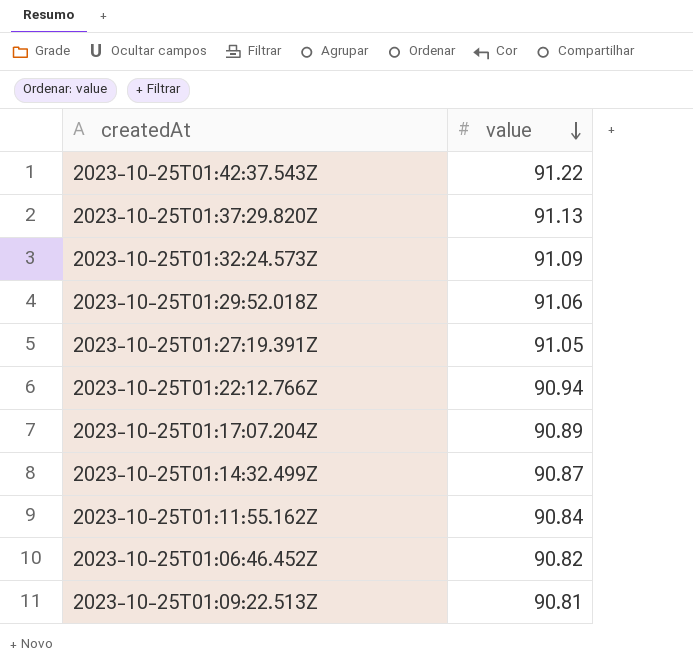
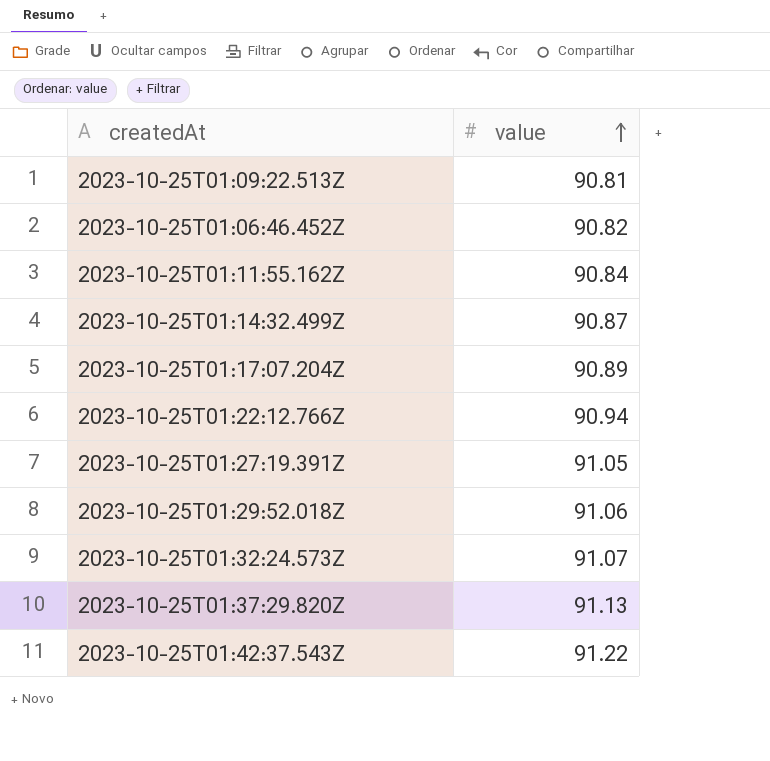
row order: value descending -> value ascending
2023-10-25T01:32:24.573Z | value: 91.09 -> 91.07

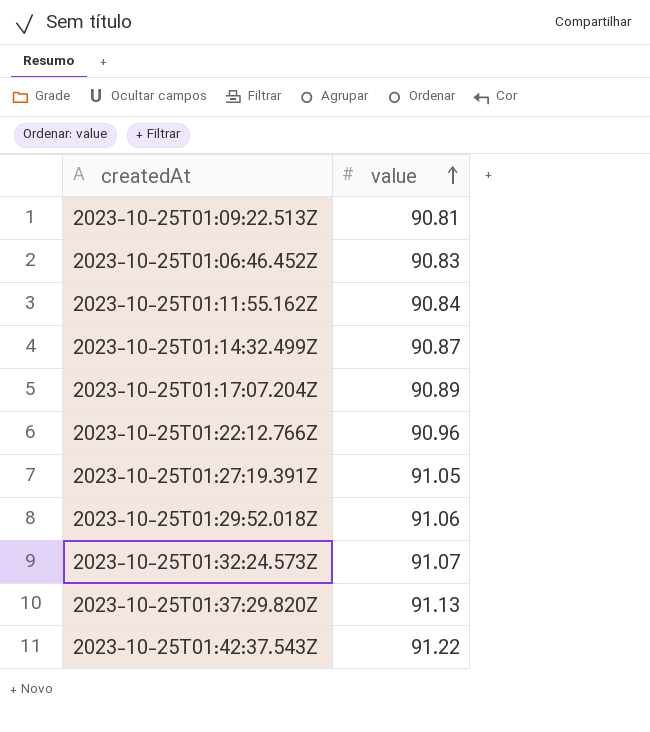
2023-10-25T01:06:46.452Z | value: 90.82 -> 90.83
2023-10-25T01:22:12.766Z | value: 90.94 -> 90.96

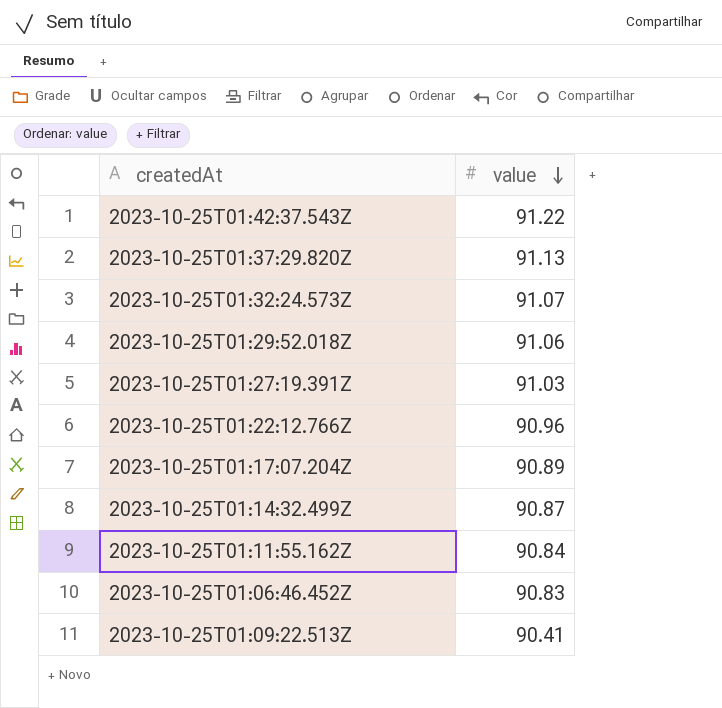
row order: value ascending -> value descending
2023-10-25T01:27:19.391Z | value: 91.05 -> 91.03
2023-10-25T01:09:22.513Z | value: 90.81 -> 90.41

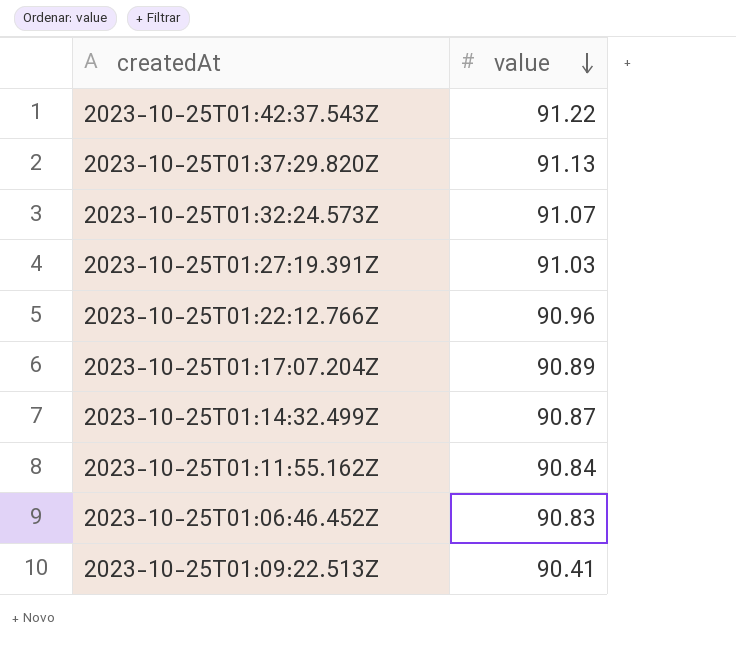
row 2023-10-25T01:29:52.018Z: 91.06 -> none

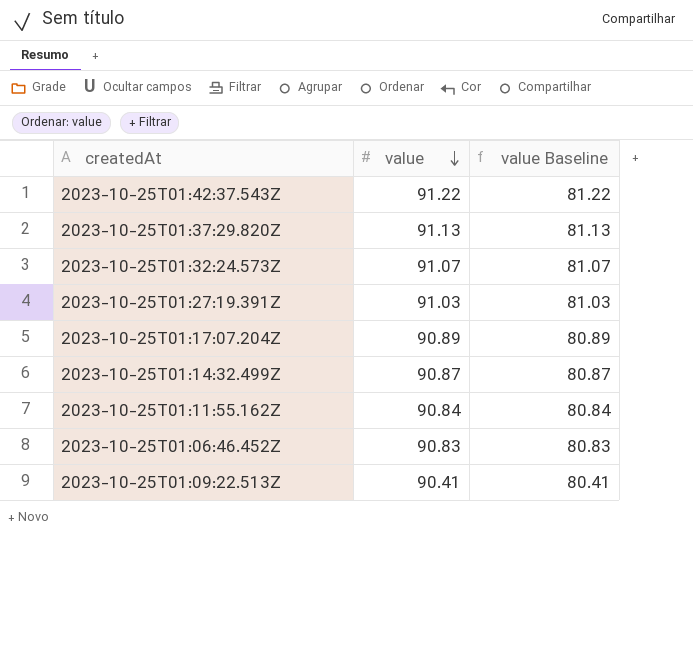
column value Baseline | formula: none -> [value] - 10
row 2023-10-25T01:22:12.766Z: 90.96 -> none

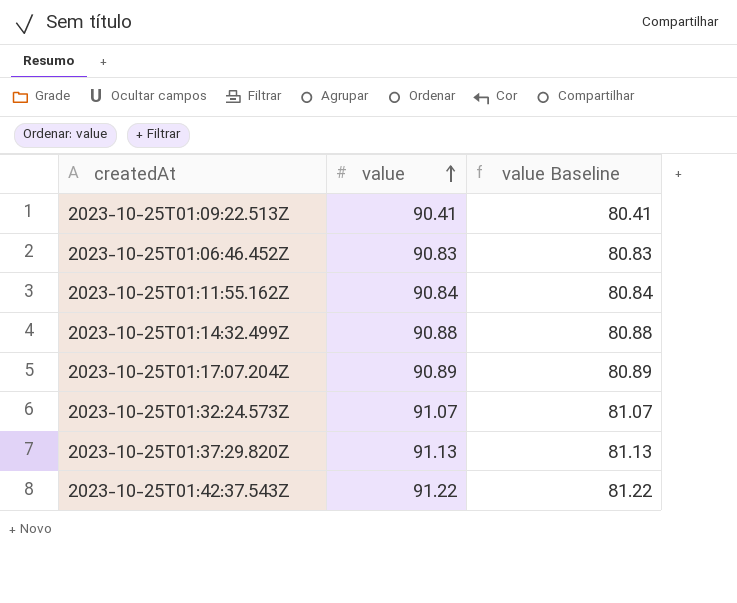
row order: value descending -> value ascending
row 2023-10-25T01:27:19.391Z: 91.03 | 81.03 -> none
2023-10-25T01:14:32.499Z | value: 90.87 -> 90.88
2023-10-25T01:14:32.499Z | value Baseline: 80.87 -> 80.88

